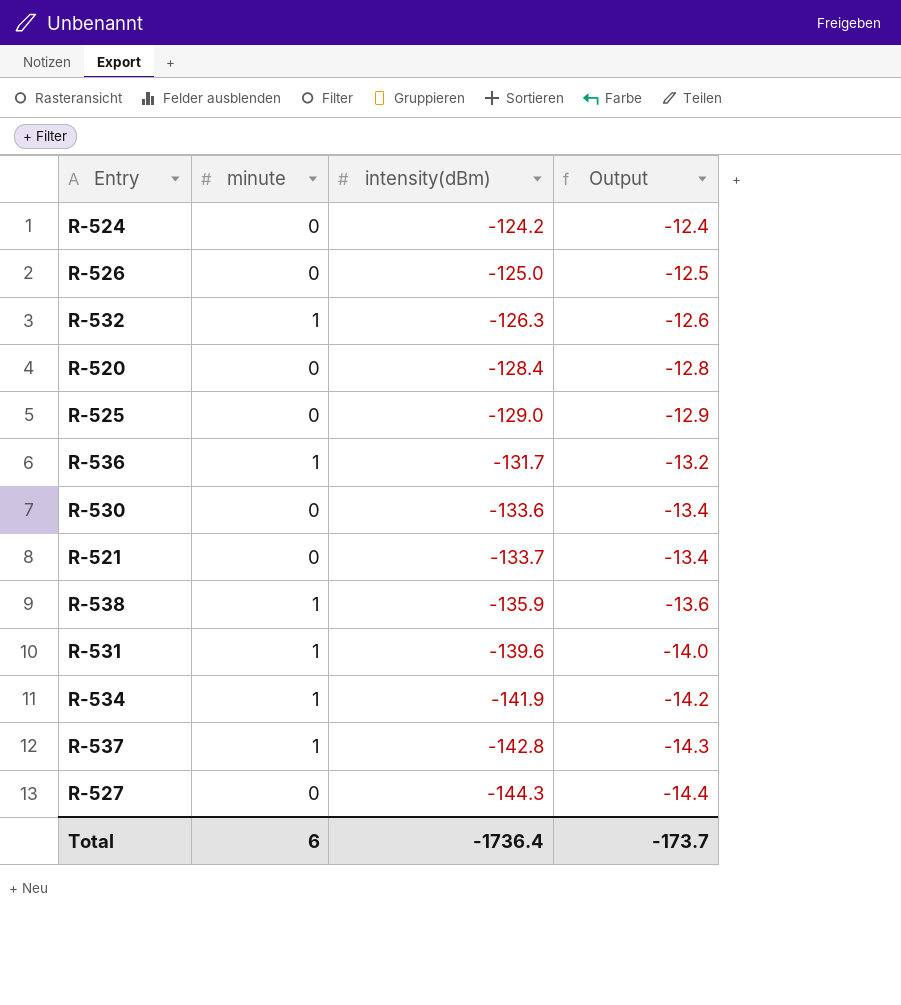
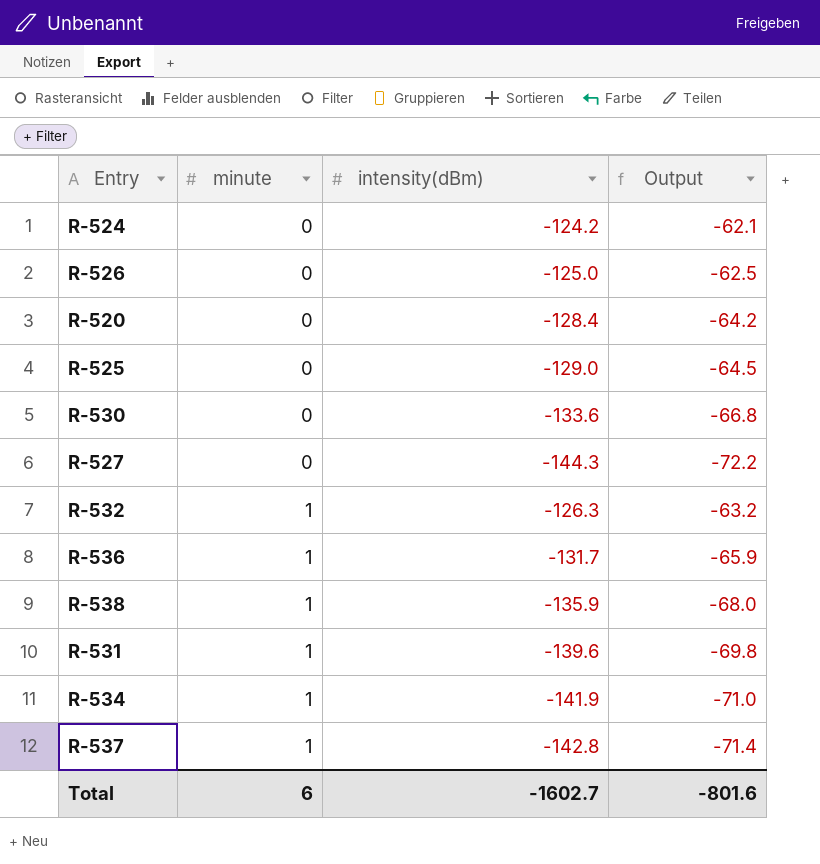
row order: intensity(dBm) descending -> minute ascending
column Output | formula: [intensity(dBm)] * 0.1 -> [intensity(dBm)] * 0.5
row R-521: 0 | -133.7 | -13.4 -> none
Total | intensity(dBm): -1736.4 -> -1602.7
Total | Output: -173.7 -> -801.6

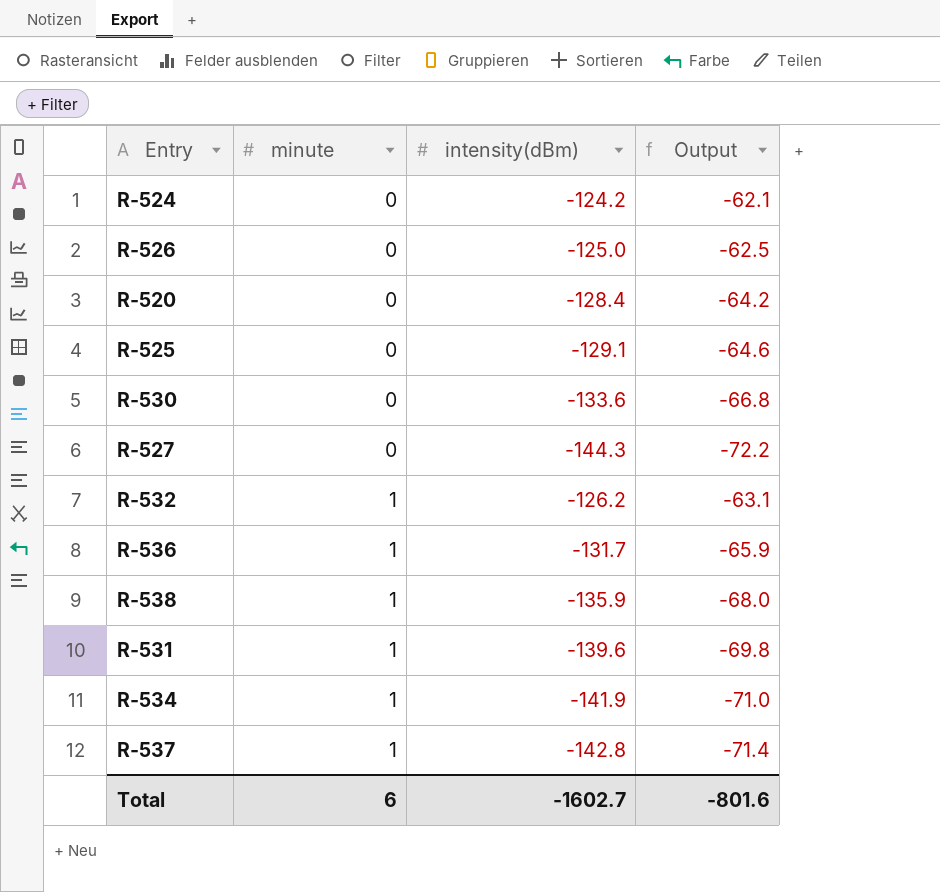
R-525 | intensity(dBm): -129.0 -> -129.1
R-525 | Output: -64.5 -> -64.6
R-532 | intensity(dBm): -126.3 -> -126.2
R-532 | Output: -63.2 -> -63.1

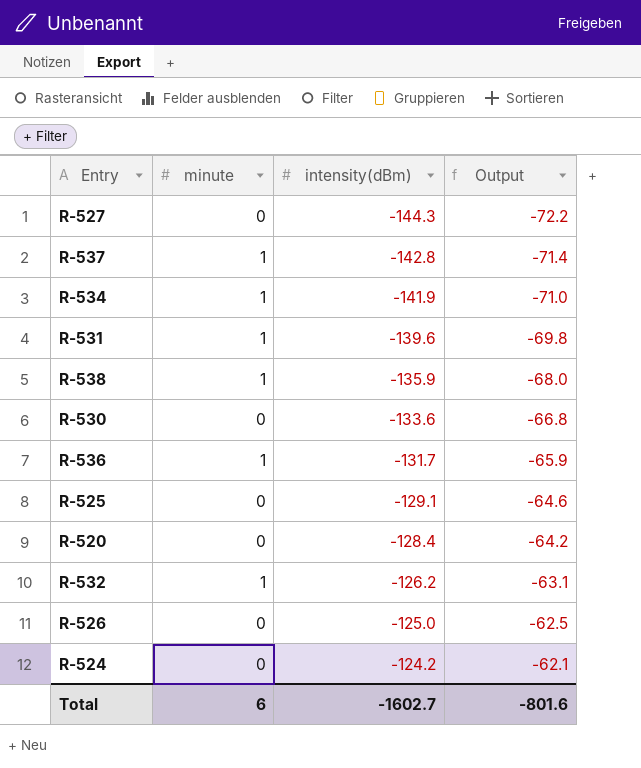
row order: minute ascending -> intensity(dBm) ascending

